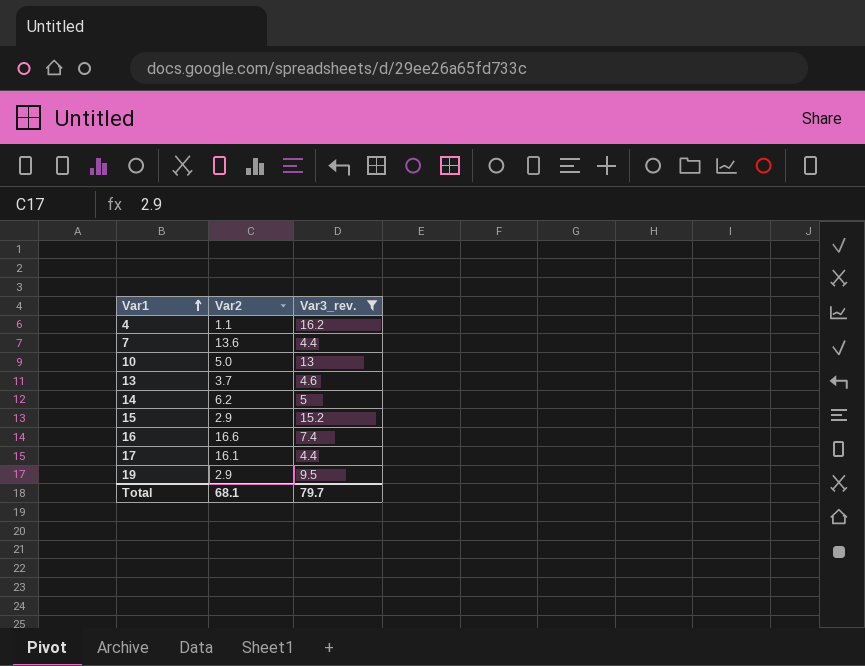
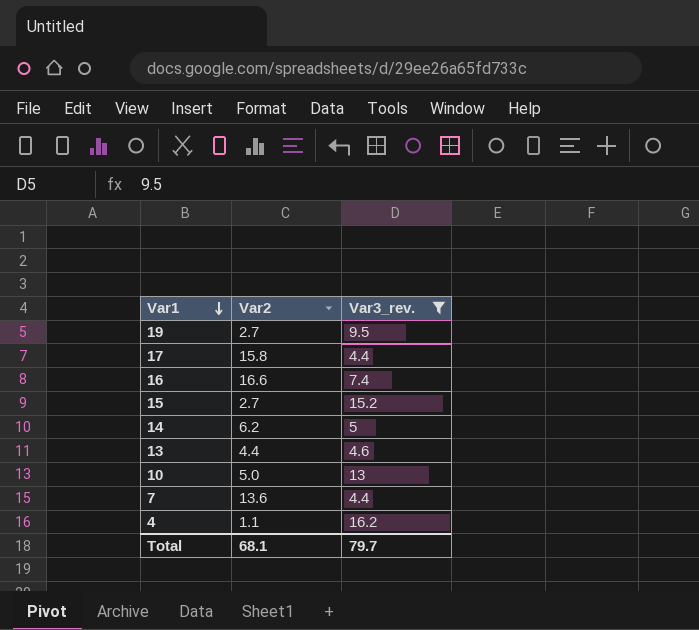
row order: Var1 ascending -> Var1 descending
19 | Var2: 2.9 -> 2.7
17 | Var2: 16.1 -> 15.8
15 | Var2: 2.9 -> 2.7
13 | Var2: 3.7 -> 4.4

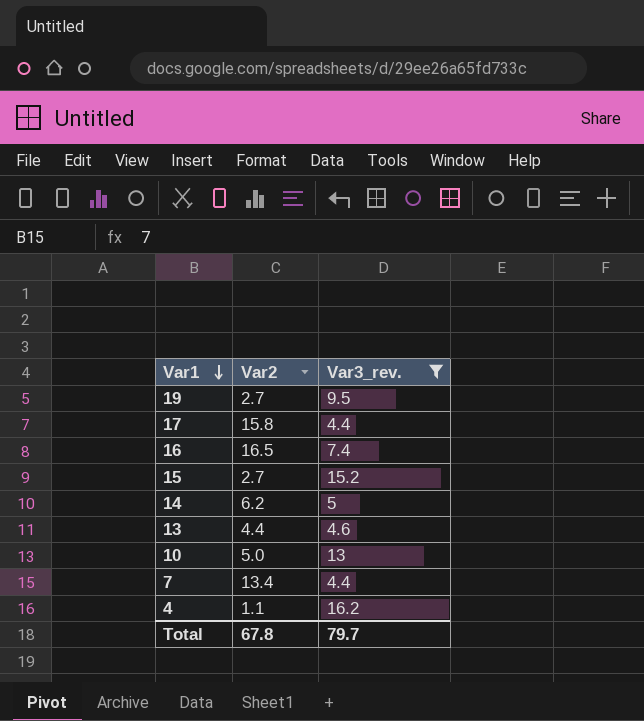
16 | Var2: 16.6 -> 16.5
7 | Var2: 13.6 -> 13.4
Total | Var2: 68.1 -> 67.8

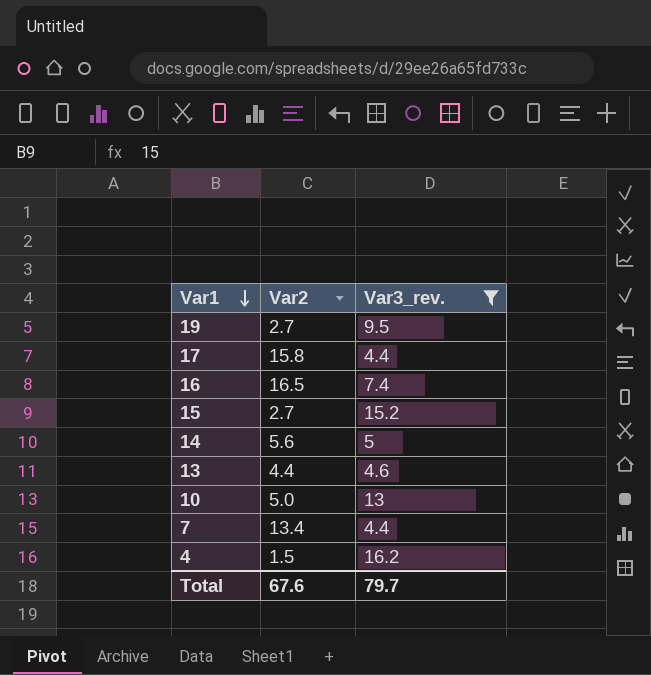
14 | Var2: 6.2 -> 5.6
4 | Var2: 1.1 -> 1.5
Total | Var2: 67.8 -> 67.6

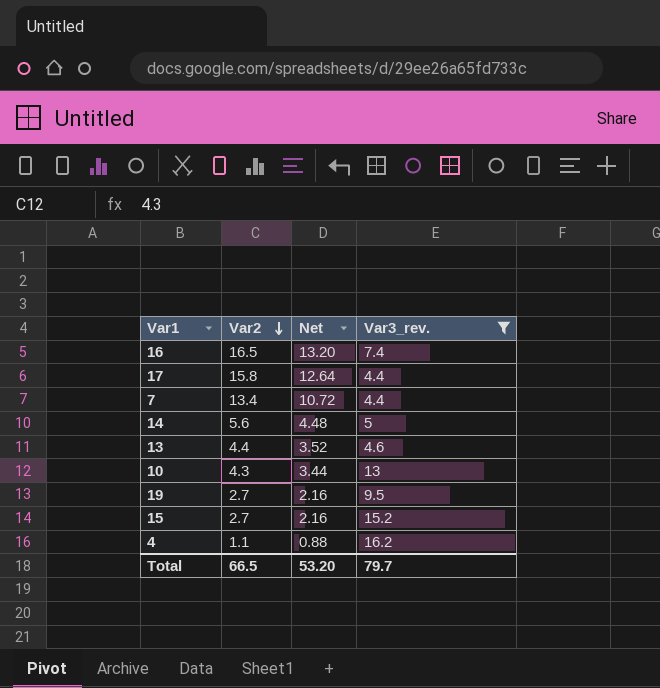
row order: Var1 descending -> Var2 descending
column Net | formula: none -> [Var2] * 0.8
10 | Var2: 5.0 -> 4.3
4 | Var2: 1.5 -> 1.1
Total | Var2: 67.6 -> 66.5

